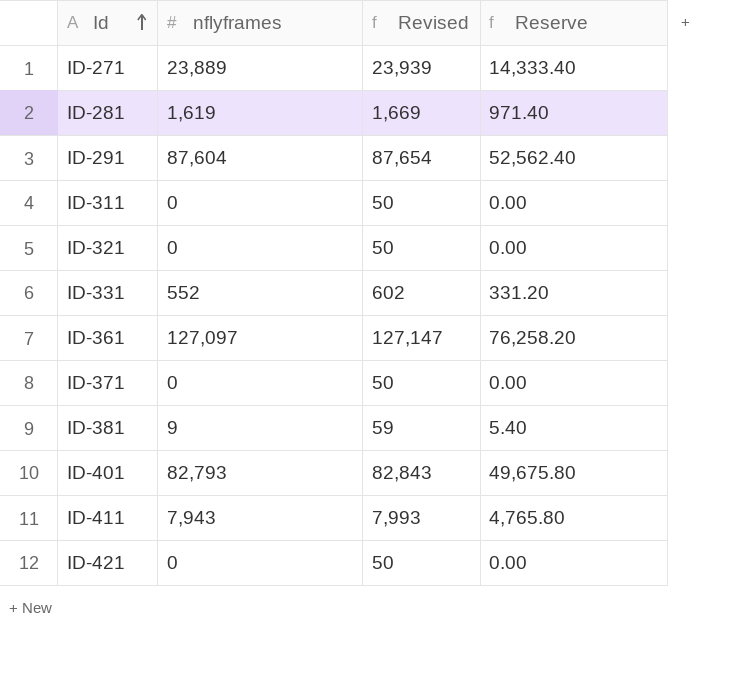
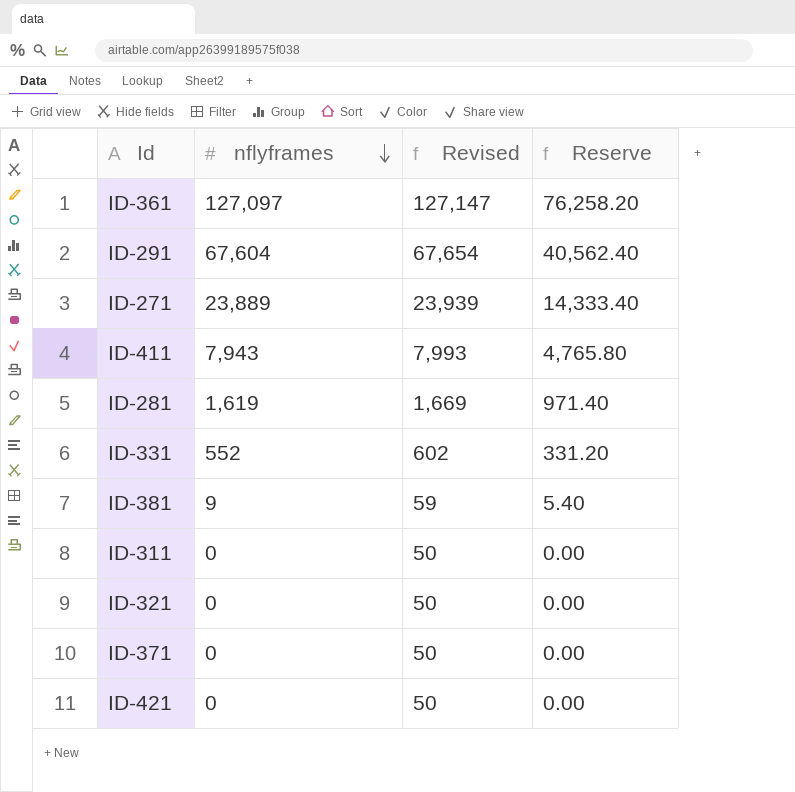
row order: Id ascending -> nflyframes descending
row ID-401: 82,793 | 82,843 | 49,675.80 -> none
ID-291 | nflyframes: 87,604 -> 67,604
ID-291 | Revised: 87,654 -> 67,654
ID-291 | Reserve: 52,562.40 -> 40,562.40

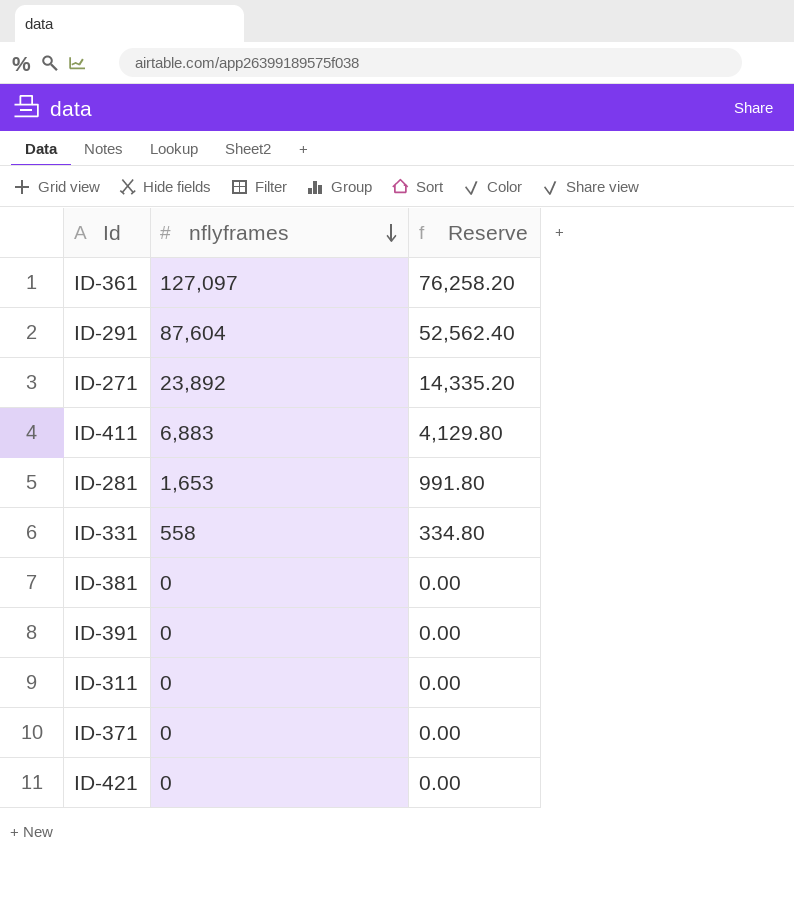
column Revised | formula: [nflyframes] + 50 -> none
row ID-321: 0 | 50 | 0.00 -> none
ID-291 | nflyframes: 67,604 -> 87,604
ID-291 | Reserve: 40,562.40 -> 52,562.40
ID-271 | nflyframes: 23,889 -> 23,892
ID-271 | Reserve: 14,333.40 -> 14,335.20
ID-411 | nflyframes: 7,943 -> 6,883
ID-411 | Reserve: 4,765.80 -> 4,129.80
ID-281 | nflyframes: 1,619 -> 1,653
ID-281 | Reserve: 971.40 -> 991.80
ID-331 | nflyframes: 552 -> 558
ID-331 | Reserve: 331.20 -> 334.80
ID-381 | nflyframes: 9 -> 0
ID-381 | Reserve: 5.40 -> 0.00
row ID-391: none -> 0 | 0.00

